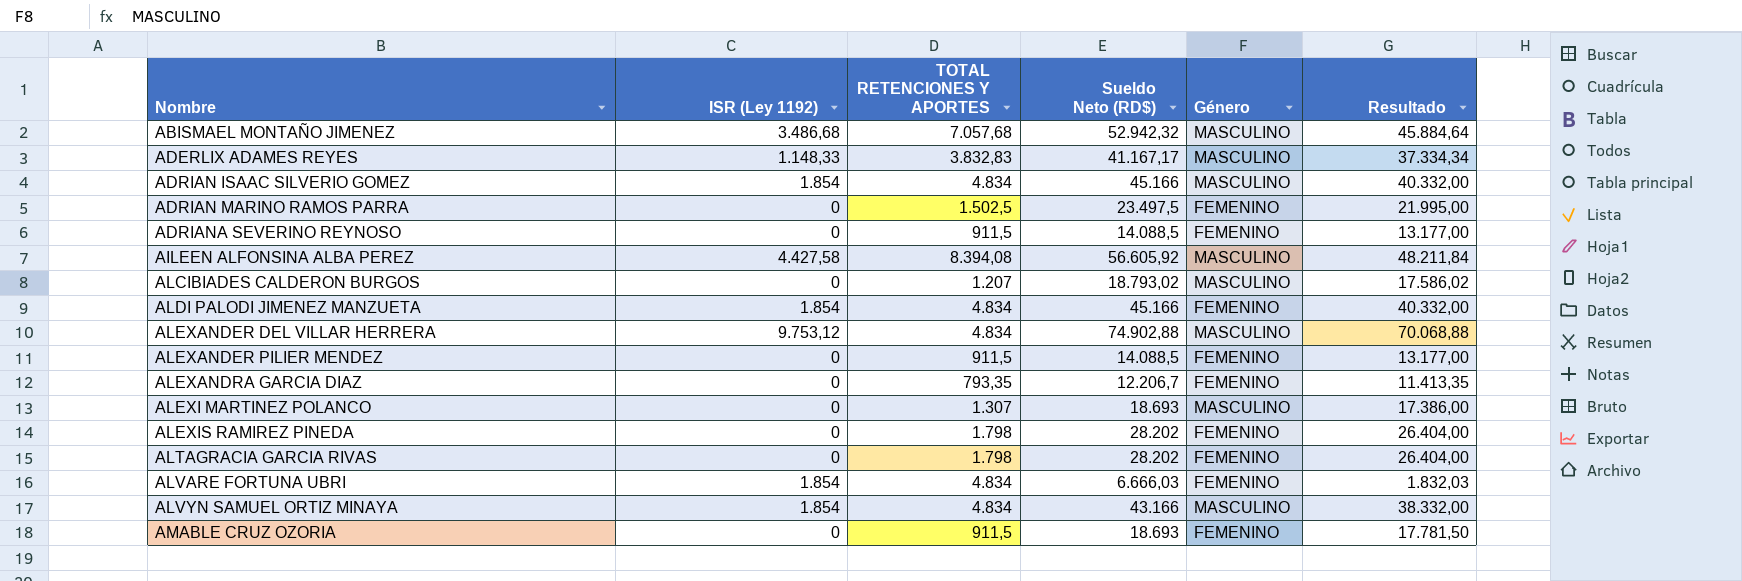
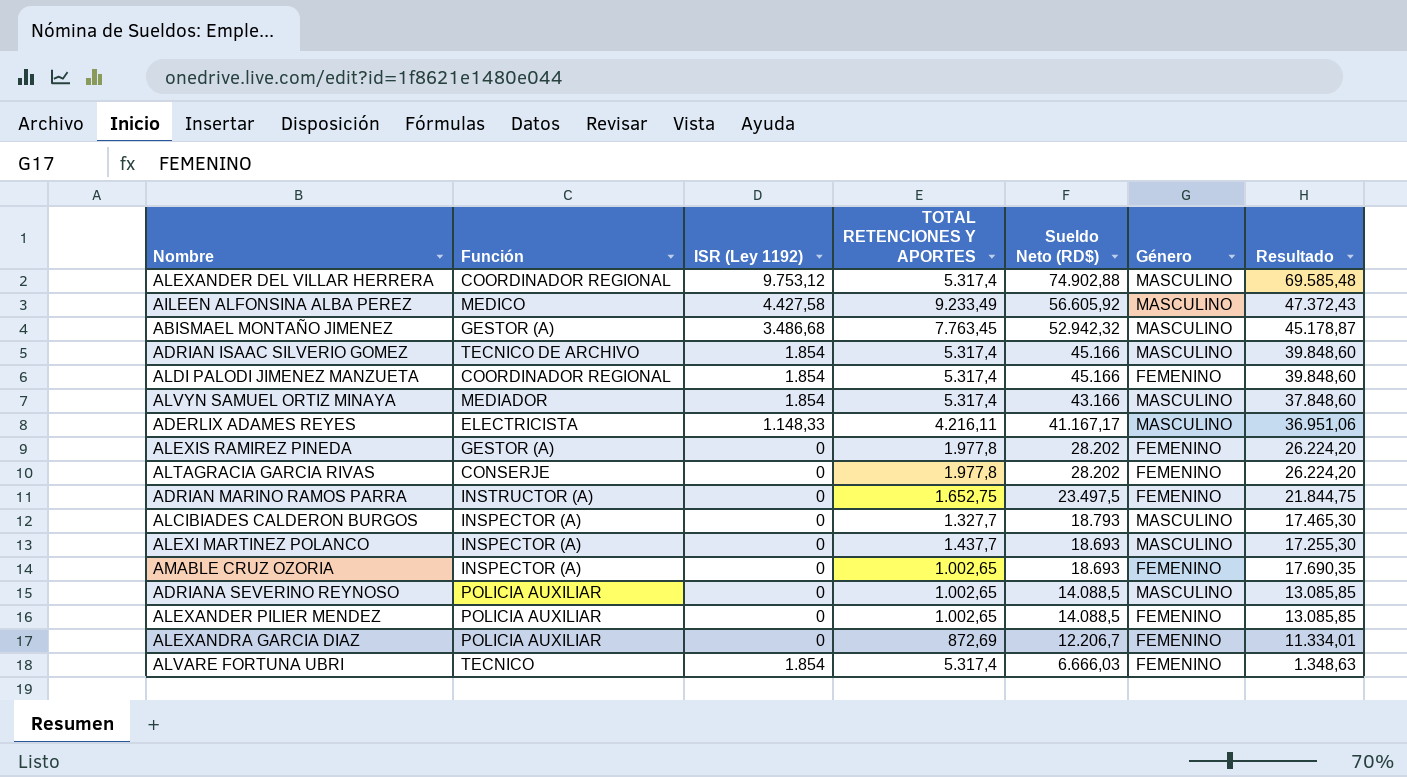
row order: Nombre ascending -> Sueldo Neto (RD$) descending
column Función | position: none -> 2
ALEXANDER DEL VILLAR HERRERA | TOTAL RETENCIONES Y APORTES: 4.834 -> 5.317,4
ALEXANDER DEL VILLAR HERRERA | Resultado: 70.068,88 -> 69.585,48
AILEEN ALFONSINA ALBA PEREZ | TOTAL RETENCIONES Y APORTES: 8.394,08 -> 9.233,49
AILEEN ALFONSINA ALBA PEREZ | Resultado: 48.211,84 -> 47.372,43
ABISMAEL MONTAÑO JIMENEZ | TOTAL RETENCIONES Y APORTES: 7.057,68 -> 7.763,45
ABISMAEL MONTAÑO JIMENEZ | Resultado: 45.884,64 -> 45.178,87
ADRIAN ISAAC SILVERIO GOMEZ | TOTAL RETENCIONES Y APORTES: 4.834 -> 5.317,4
ADRIAN ISAAC SILVERIO GOMEZ | Resultado: 40.332,00 -> 39.848,60
ALDI PALODI JIMENEZ MANZUETA | TOTAL RETENCIONES Y APORTES: 4.834 -> 5.317,4
ALDI PALODI JIMENEZ MANZUETA | Resultado: 40.332,00 -> 39.848,60
ALVYN SAMUEL ORTIZ MINAYA | TOTAL RETENCIONES Y APORTES: 4.834 -> 5.317,4
ALVYN SAMUEL ORTIZ MINAYA | Resultado: 38.332,00 -> 37.848,60
ADERLIX ADAMES REYES | TOTAL RETENCIONES Y APORTES: 3.832,83 -> 4.216,11
ADERLIX ADAMES REYES | Resultado: 37.334,34 -> 36.951,06
ALEXIS RAMIREZ PINEDA | TOTAL RETENCIONES Y APORTES: 1.798 -> 1.977,8
ALEXIS RAMIREZ PINEDA | Resultado: 26.404,00 -> 26.224,20
ALTAGRACIA GARCIA RIVAS | TOTAL RETENCIONES Y APORTES: 1.798 -> 1.977,8
ALTAGRACIA GARCIA RIVAS | Resultado: 26.404,00 -> 26.224,20
ADRIAN MARINO RAMOS PARRA | TOTAL RETENCIONES Y APORTES: 1.502,5 -> 1.652,75
ADRIAN MARINO RAMOS PARRA | Resultado: 21.995,00 -> 21.844,75
ALCIBIADES CALDERON BURGOS | TOTAL RETENCIONES Y APORTES: 1.207 -> 1.327,7
ALCIBIADES CALDERON BURGOS | Sueldo Neto (RD$): 18.793,02 -> 18.793
ALCIBIADES CALDERON BURGOS | Resultado: 17.586,02 -> 17.465,30
ALEXI MARTINEZ POLANCO | TOTAL RETENCIONES Y APORTES: 1.307 -> 1.437,7
ALEXI MARTINEZ POLANCO | Resultado: 17.386,00 -> 17.255,30
AMABLE CRUZ OZORIA | TOTAL RETENCIONES Y APORTES: 911,5 -> 1.002,65
AMABLE CRUZ OZORIA | Resultado: 17.781,50 -> 17.690,35
ADRIANA SEVERINO REYNOSO | TOTAL RETENCIONES Y APORTES: 911,5 -> 1.002,65
ADRIANA SEVERINO REYNOSO | Género: FEMENINO -> MASCULINO
ADRIANA SEVERINO REYNOSO | Resultado: 13.177,00 -> 13.085,85
ALEXANDER PILIER MENDEZ | TOTAL RETENCIONES Y APORTES: 911,5 -> 1.002,65
ALEXANDER PILIER MENDEZ | Resultado: 13.177,00 -> 13.085,85
ALEXANDRA GARCIA DIAZ | TOTAL RETENCIONES Y APORTES: 793,35 -> 872,69
ALEXANDRA GARCIA DIAZ | Resultado: 11.413,35 -> 11.334,01
ALVARE FORTUNA UBRI | TOTAL RETENCIONES Y APORTES: 4.834 -> 5.317,4
ALVARE FORTUNA UBRI | Resultado: 1.832,03 -> 1.348,63

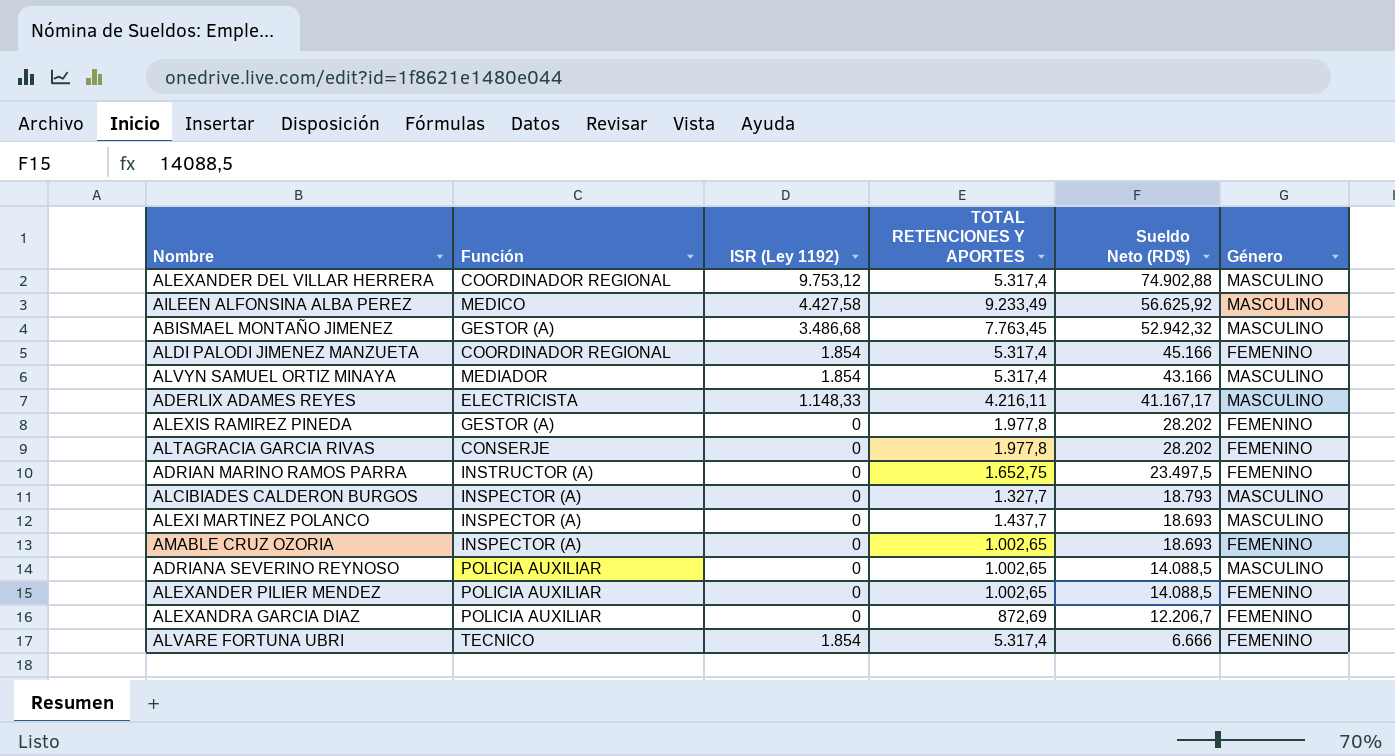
column Resultado | formula: [Sueldo Neto (RD$)] - [TOTAL RETENCIONES Y APORTES] -> none
row ADRIAN ISAAC SILVERIO GOMEZ: TECNICO DE ARCHIVO | 1.854 | 5.317,4 | 45.166 | MASCULINO | 39.848,60 -> none
AILEEN ALFONSINA ALBA PEREZ | Sueldo Neto (RD$): 56.605,92 -> 56.625,92
ALVARE FORTUNA UBRI | Sueldo Neto (RD$): 6.666,03 -> 6.666

